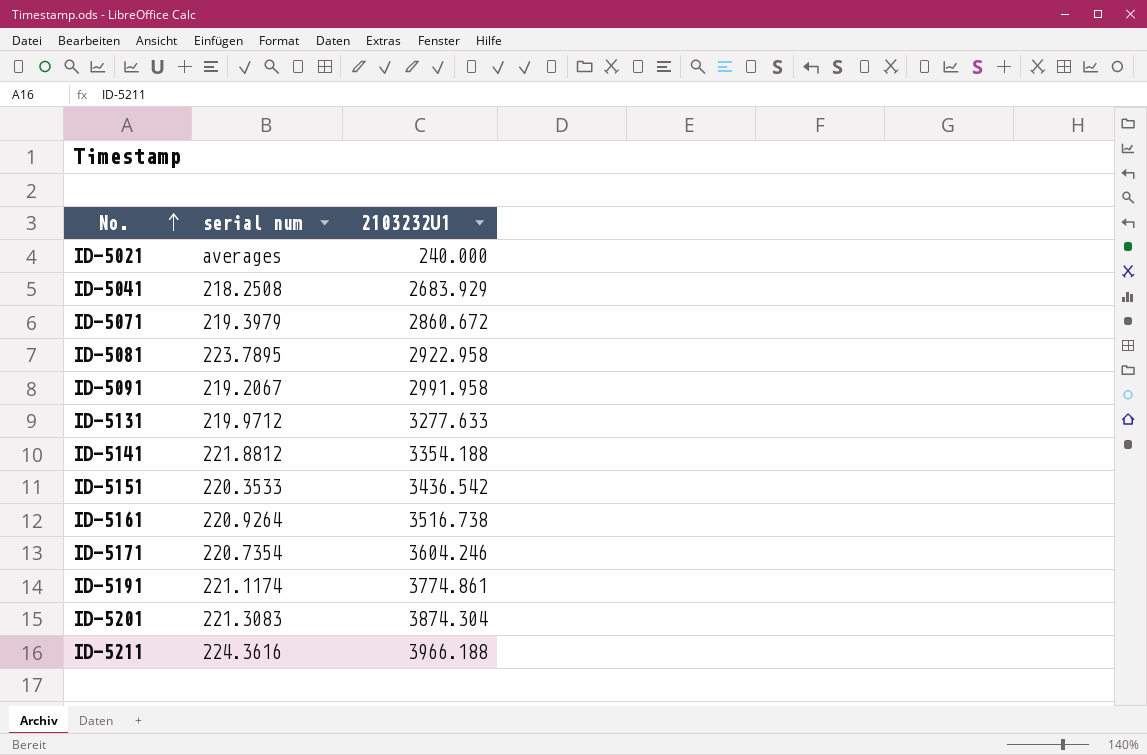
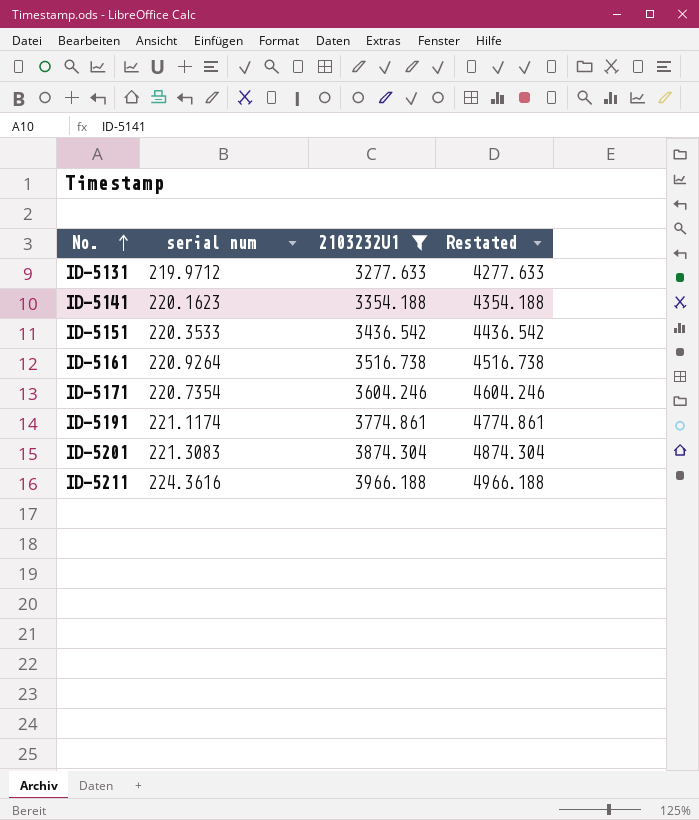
filter: none -> 2103232U1 >= 3277.633
column Restated | formula: none -> [2103232U1] + 1000
ID-5141 | serial num: 221.8812 -> 220.1623

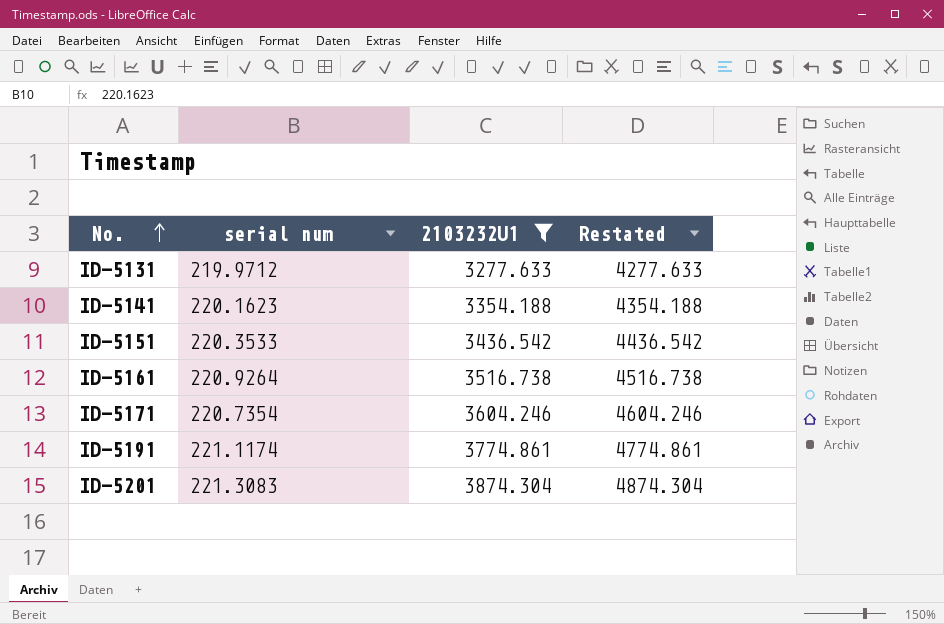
row ID-5211: 224.3616 | 3966.188 | 4966.188 -> none

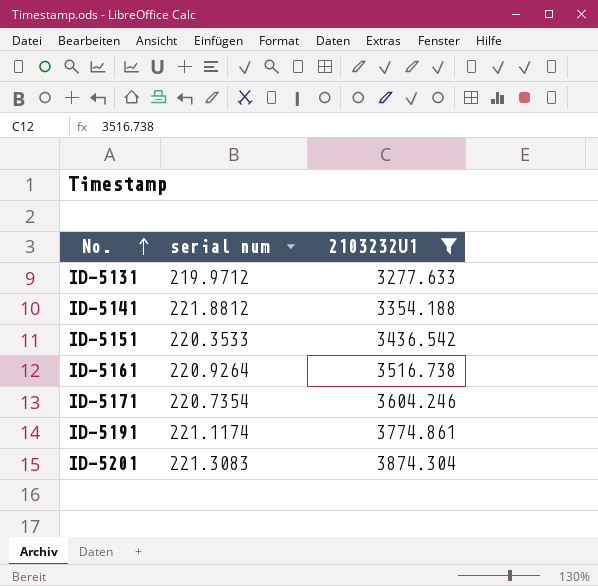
column Restated | formula: [2103232U1] + 1000 -> none
ID-5141 | serial num: 220.1623 -> 221.8812

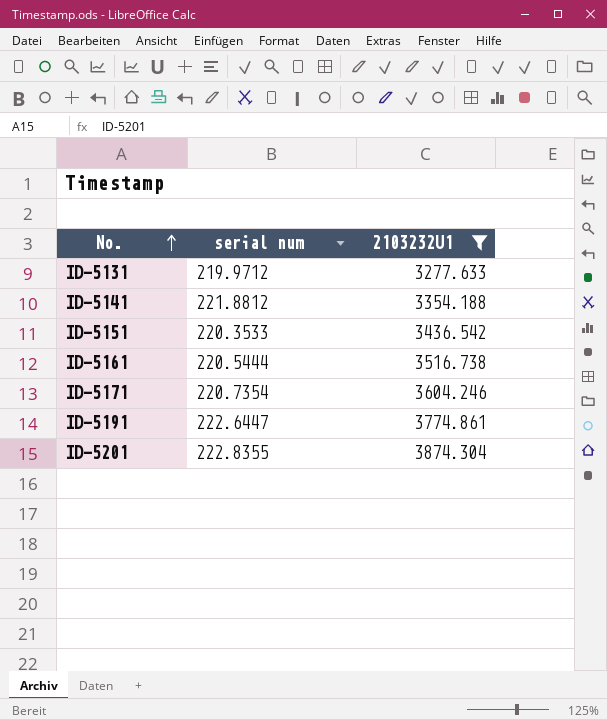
ID-5161 | serial num: 220.9264 -> 220.5444
ID-5191 | serial num: 221.1174 -> 222.6447
ID-5201 | serial num: 221.3083 -> 222.8355

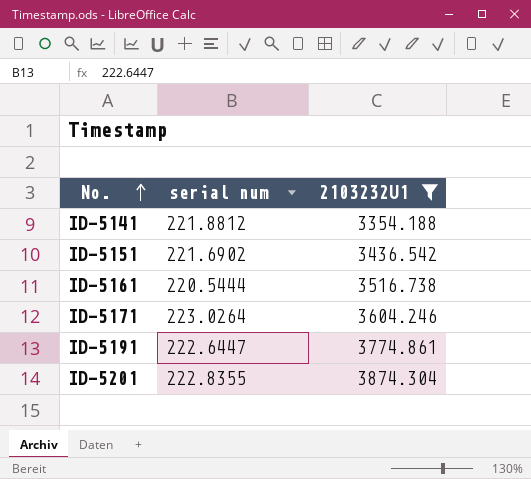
row ID-5131: 219.9712 | 3277.633 -> none
ID-5151 | serial num: 220.3533 -> 221.6902
ID-5171 | serial num: 220.7354 -> 223.0264

